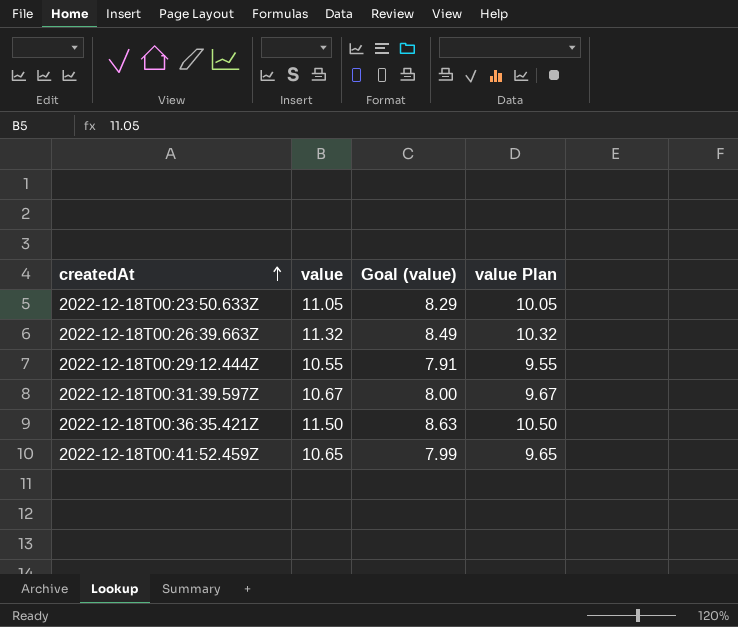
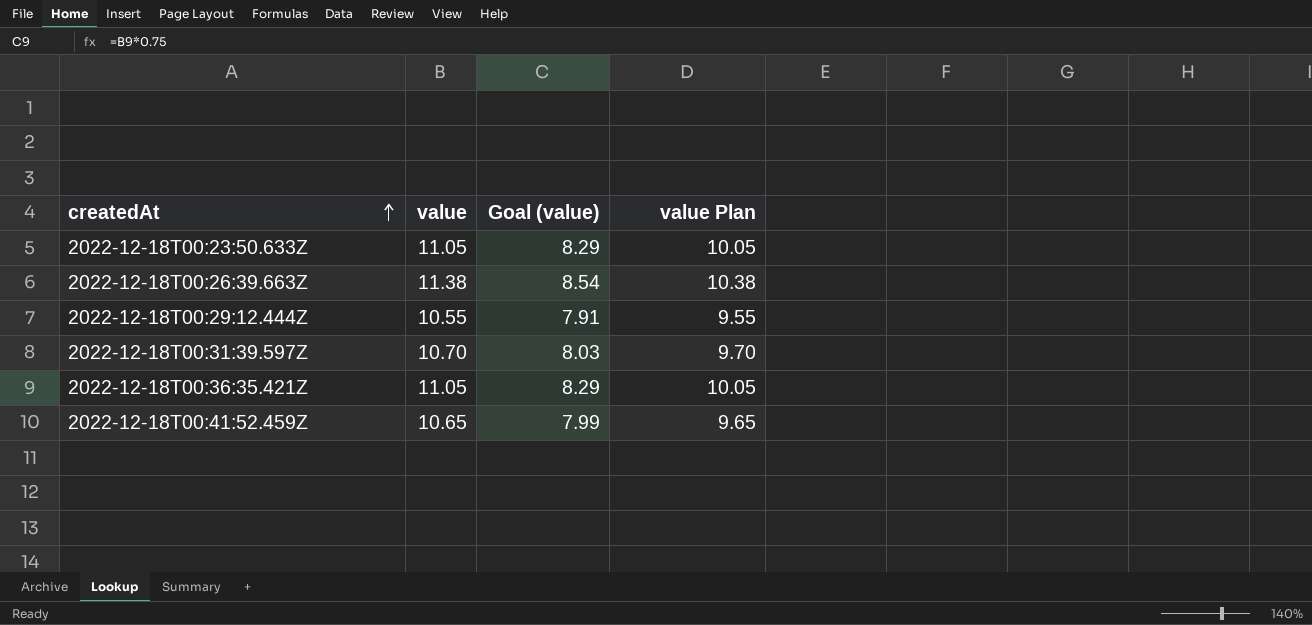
2022-12-18T00:26:39.663Z | value: 11.32 -> 11.38
2022-12-18T00:26:39.663Z | Goal (value): 8.49 -> 8.54
2022-12-18T00:26:39.663Z | value Plan: 10.32 -> 10.38
2022-12-18T00:31:39.597Z | value: 10.67 -> 10.70
2022-12-18T00:31:39.597Z | Goal (value): 8.00 -> 8.03
2022-12-18T00:31:39.597Z | value Plan: 9.67 -> 9.70
2022-12-18T00:36:35.421Z | value: 11.50 -> 11.05
2022-12-18T00:36:35.421Z | Goal (value): 8.63 -> 8.29
2022-12-18T00:36:35.421Z | value Plan: 10.50 -> 10.05

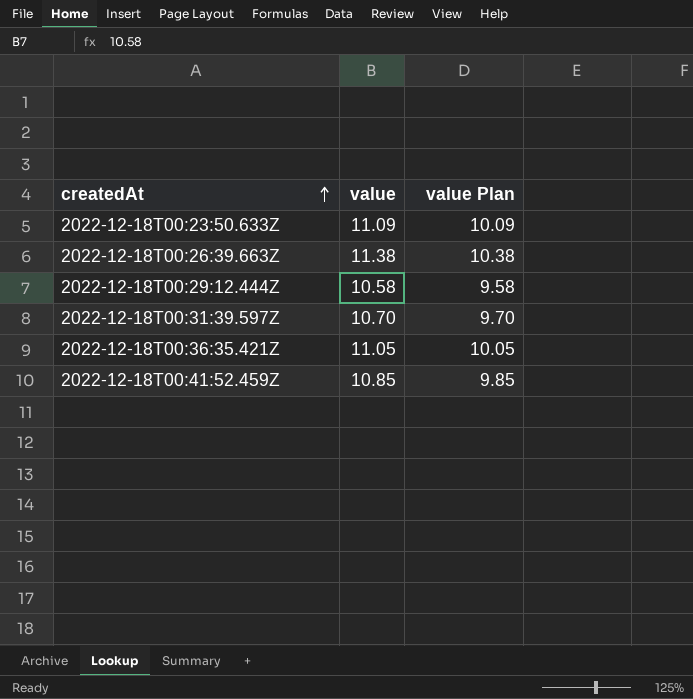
column Goal (value) | formula: [value] * 0.75 -> none
2022-12-18T00:23:50.633Z | value: 11.05 -> 11.09
2022-12-18T00:23:50.633Z | value Plan: 10.05 -> 10.09
2022-12-18T00:29:12.444Z | value: 10.55 -> 10.58
2022-12-18T00:29:12.444Z | value Plan: 9.55 -> 9.58
2022-12-18T00:41:52.459Z | value: 10.65 -> 10.85
2022-12-18T00:41:52.459Z | value Plan: 9.65 -> 9.85

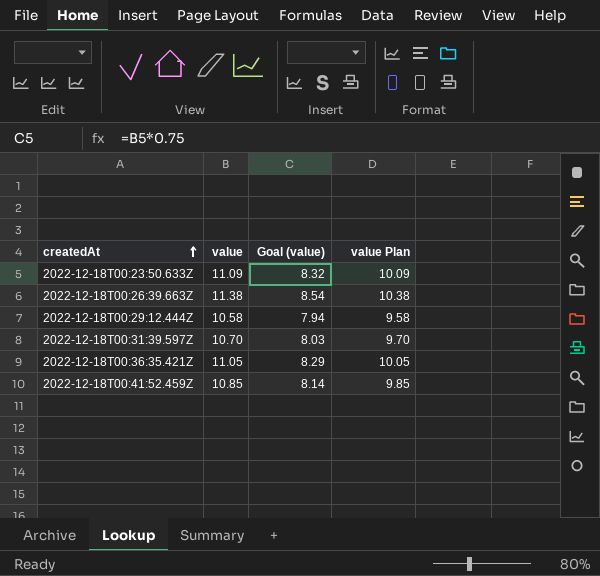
column Goal (value) | formula: none -> [value] * 0.75

